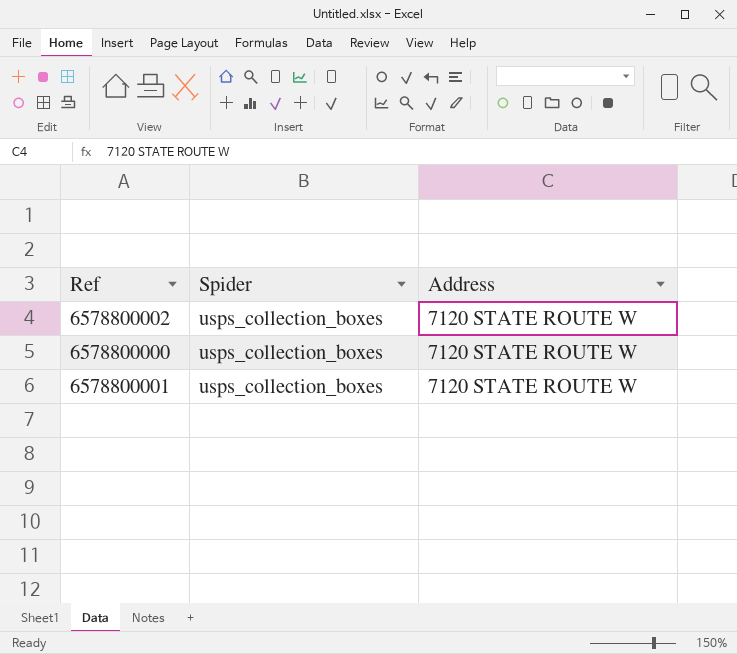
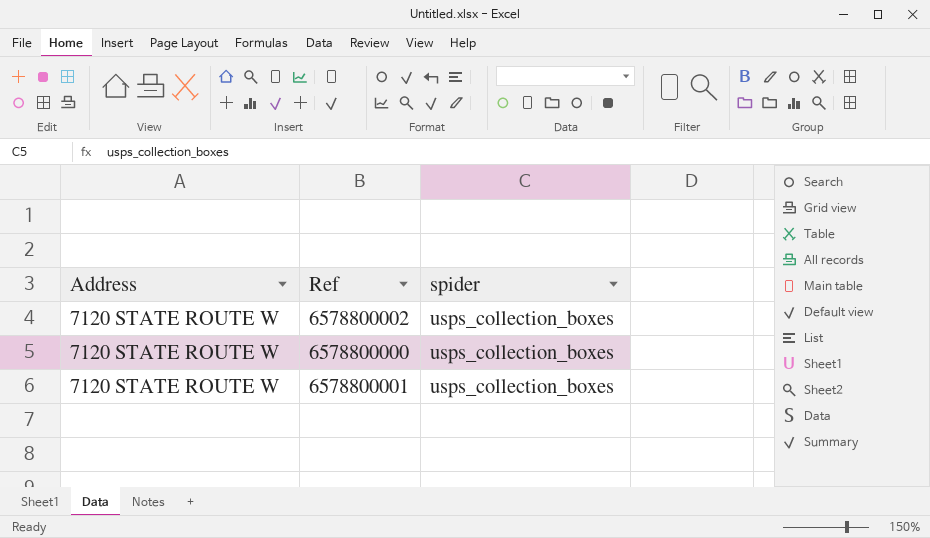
column Address | position: 3 -> 1
column name: Spider -> spider

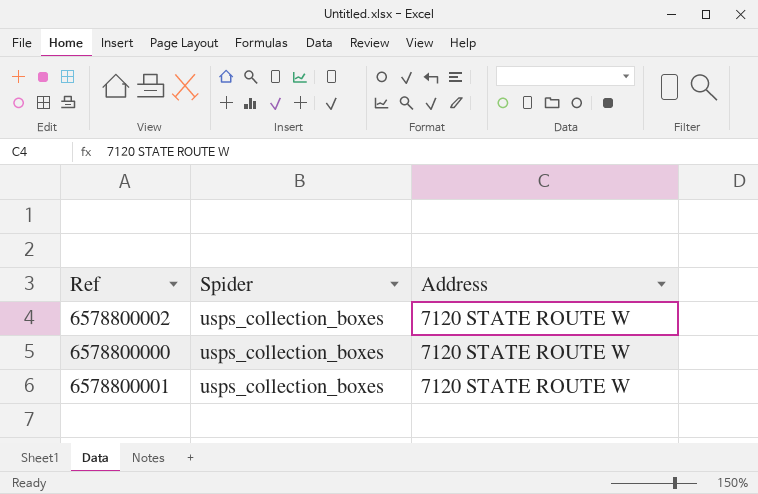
column name: spider -> Spider
column Address | position: 1 -> 3

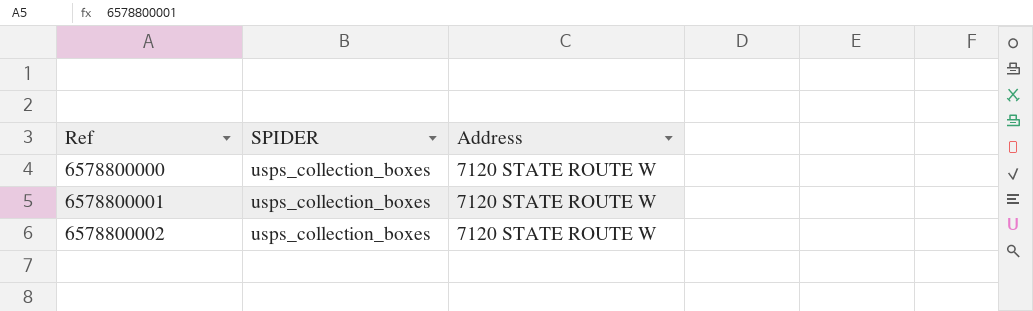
row order: none -> Ref ascending
column name: Spider -> SPIDER

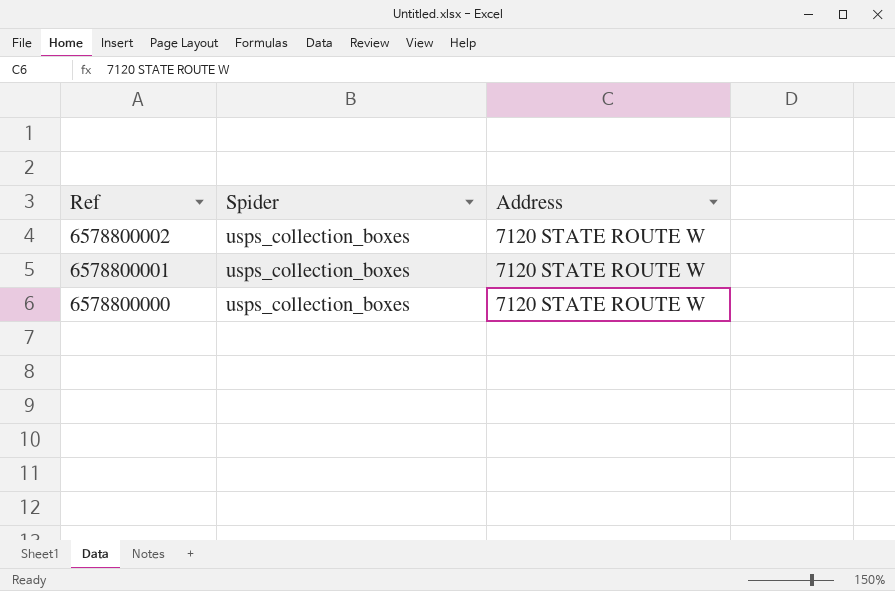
row order: Ref ascending -> Ref descending
column name: SPIDER -> Spider

